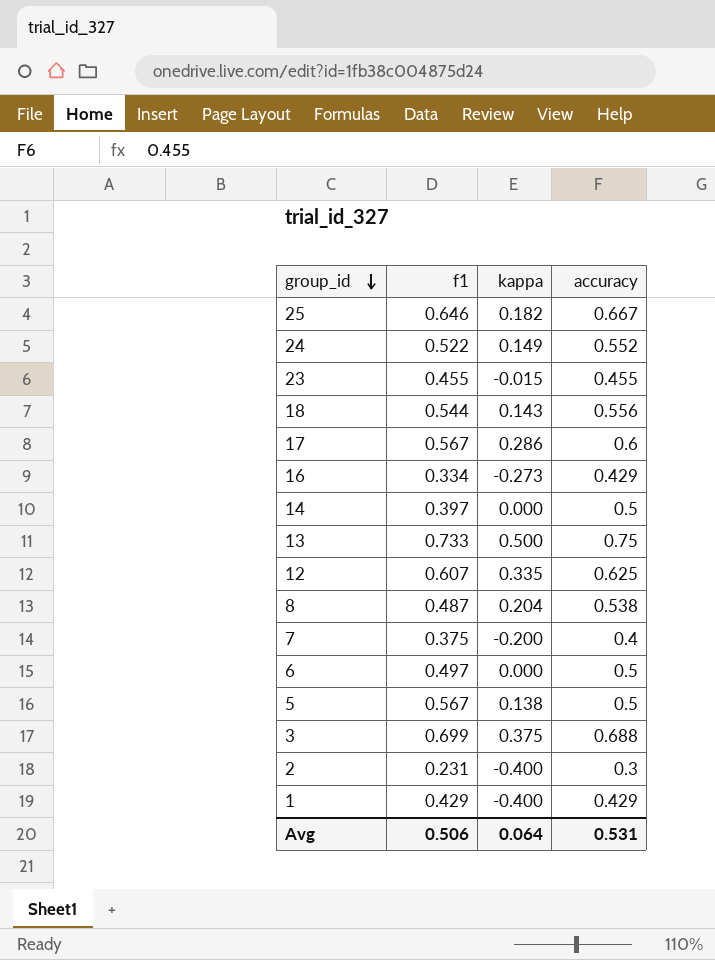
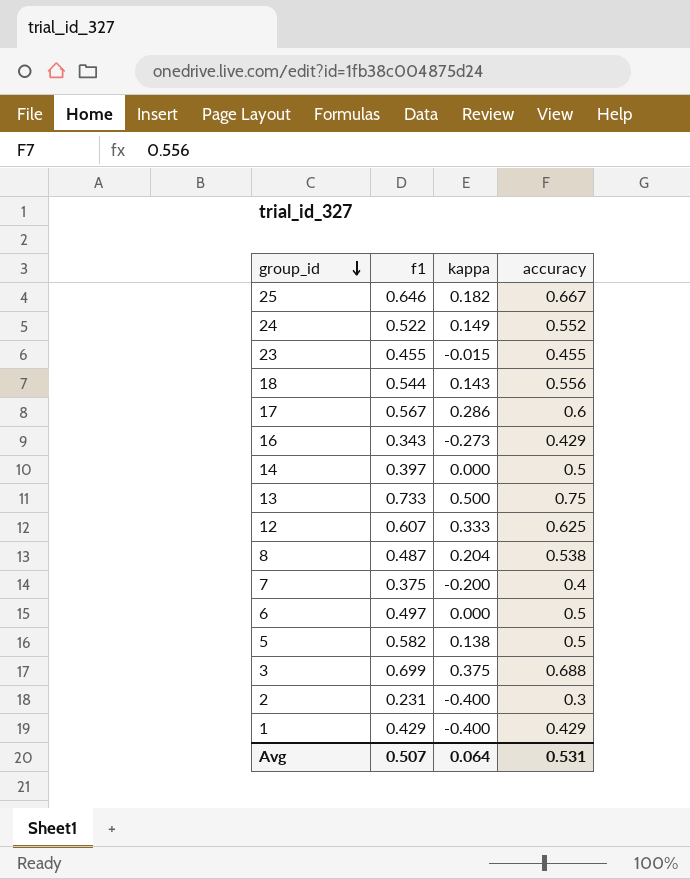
16 | f1: 0.334 -> 0.343
12 | kappa: 0.335 -> 0.333
5 | f1: 0.567 -> 0.582
Avg | f1: 0.506 -> 0.507

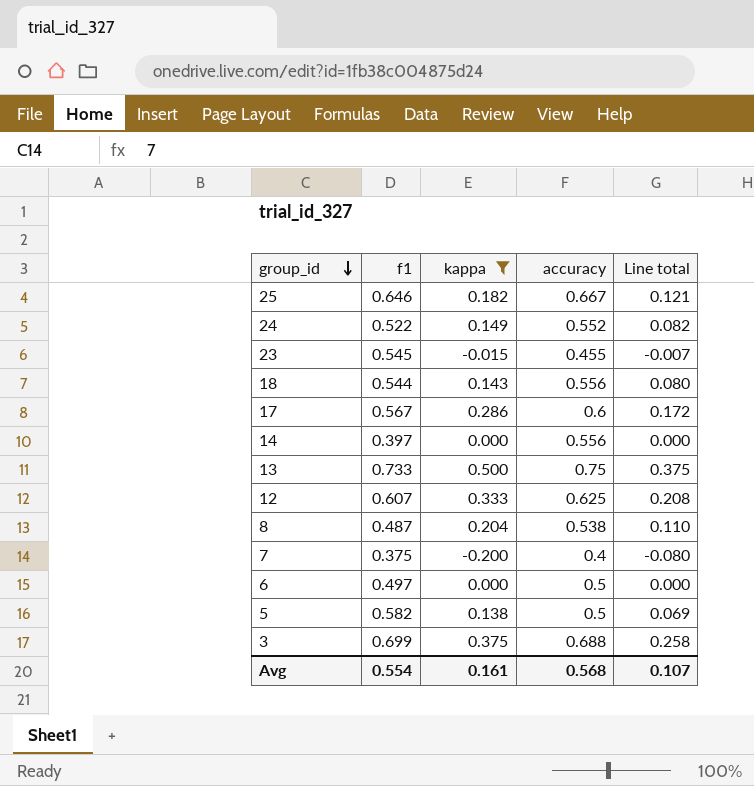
filter: none -> kappa >= -0.200
column Line total | formula: none -> [kappa] * [accuracy]
23 | f1: 0.455 -> 0.545
14 | accuracy: 0.5 -> 0.556
Avg | f1: 0.507 -> 0.554
Avg | kappa: 0.064 -> 0.161
Avg | accuracy: 0.531 -> 0.568

